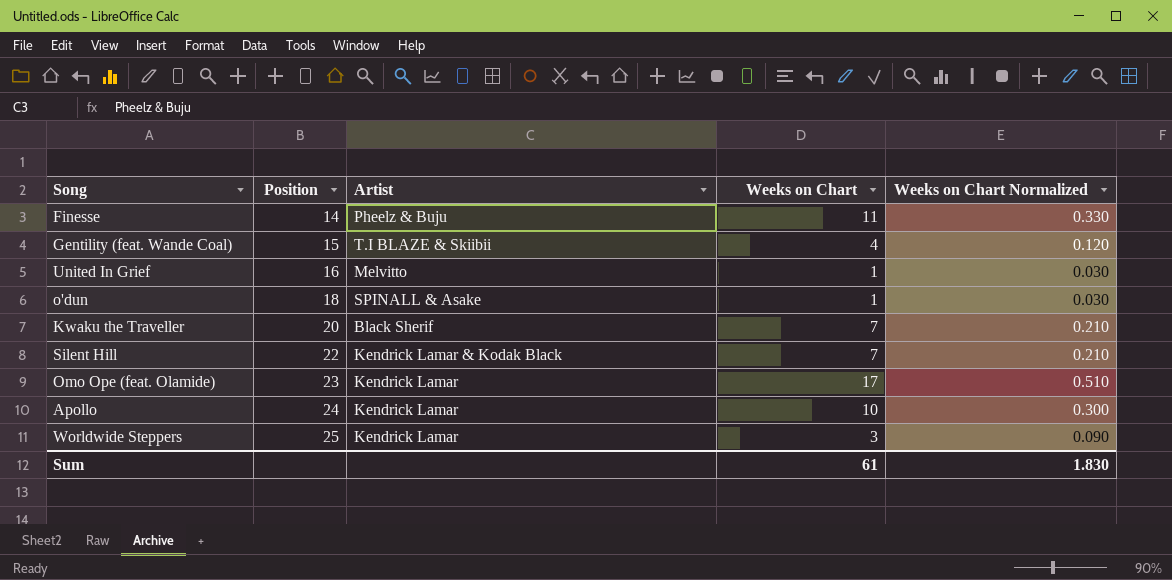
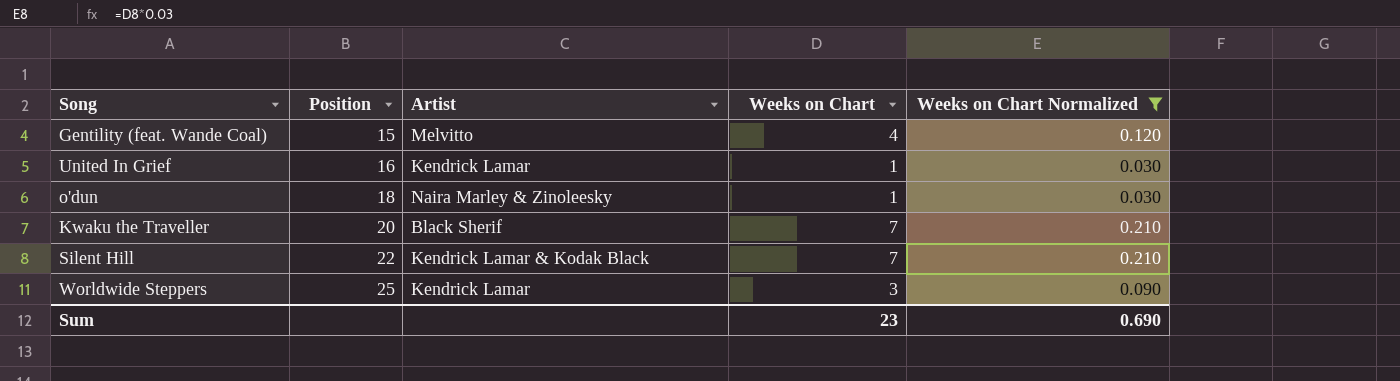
filter: none -> Weeks on Chart Normalized <= 0.210
Gentility (feat. Wande Coal) | Artist: T.I BLAZE & Skiibii -> Melvitto
United In Grief | Artist: Melvitto -> Kendrick Lamar
o'dun | Artist: SPINALL & Asake -> Naira Marley & Zinoleesky
Sum | Weeks on Chart: 61 -> 23
Sum | Weeks on Chart Normalized: 1.830 -> 0.690

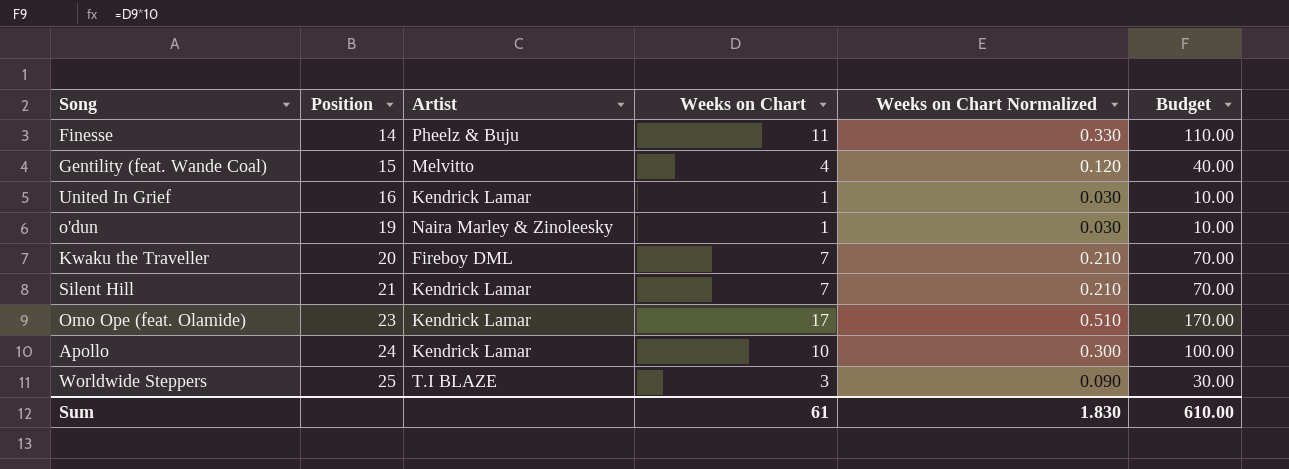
filter: Weeks on Chart Normalized <= 0.210 -> none
column Budget | formula: none -> [Weeks on Chart] * 10
o'dun | Position: 18 -> 19
Kwaku the Traveller | Artist: Black Sherif -> Fireboy DML
Silent Hill | Position: 22 -> 21
Silent Hill | Artist: Kendrick Lamar & Kodak Black -> Kendrick Lamar
Worldwide Steppers | Artist: Kendrick Lamar -> T.I BLAZE
Sum | Weeks on Chart: 23 -> 61
Sum | Weeks on Chart Normalized: 0.690 -> 1.830

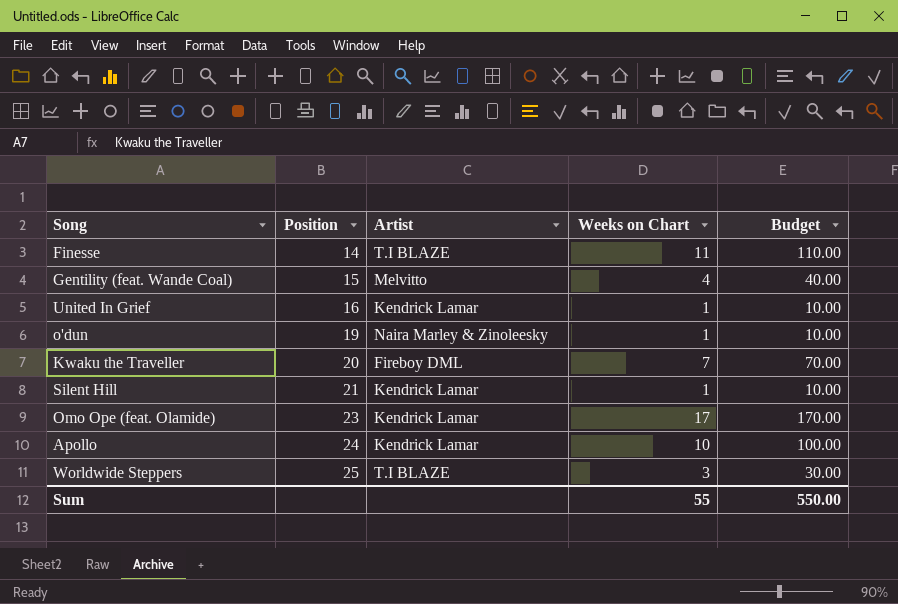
column Weeks on Chart Normalized | formula: [Weeks on Chart] * 0.03 -> none
Finesse | Artist: Pheelz & Buju -> T.I BLAZE
Silent Hill | Weeks on Chart: 7 -> 1
Silent Hill | Budget: 70.00 -> 10.00
Sum | Weeks on Chart: 61 -> 55
Sum | Budget: 610.00 -> 550.00

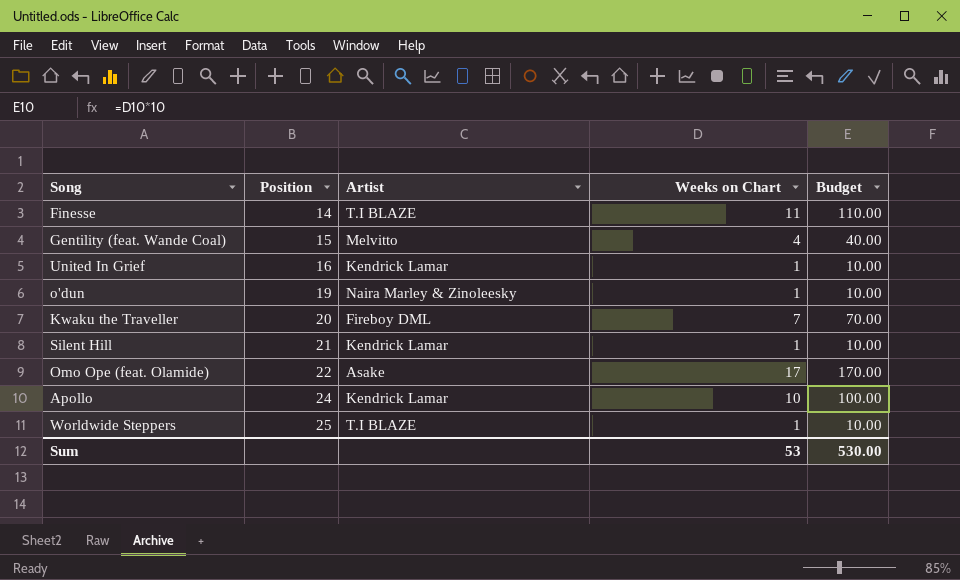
Omo Ope (feat. Olamide) | Position: 23 -> 22
Omo Ope (feat. Olamide) | Artist: Kendrick Lamar -> Asake
Worldwide Steppers | Weeks on Chart: 3 -> 1
Worldwide Steppers | Budget: 30.00 -> 10.00
Sum | Weeks on Chart: 55 -> 53
Sum | Budget: 550.00 -> 530.00

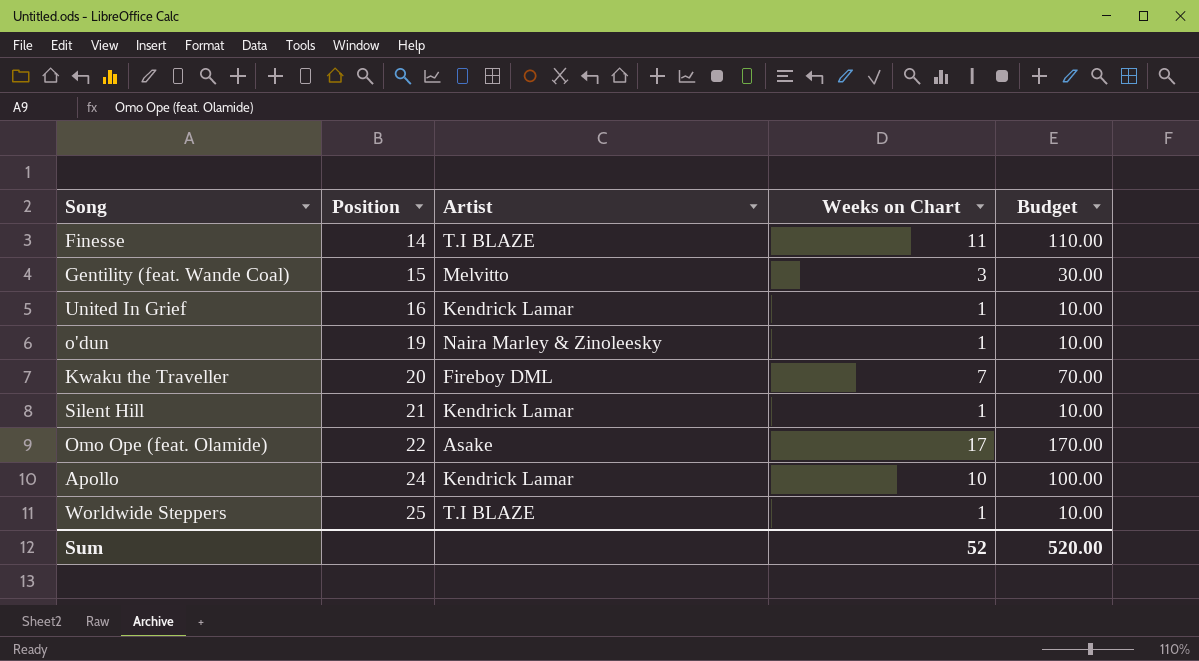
Gentility (feat. Wande Coal) | Weeks on Chart: 4 -> 3
Gentility (feat. Wande Coal) | Budget: 40.00 -> 30.00
Sum | Weeks on Chart: 53 -> 52
Sum | Budget: 530.00 -> 520.00

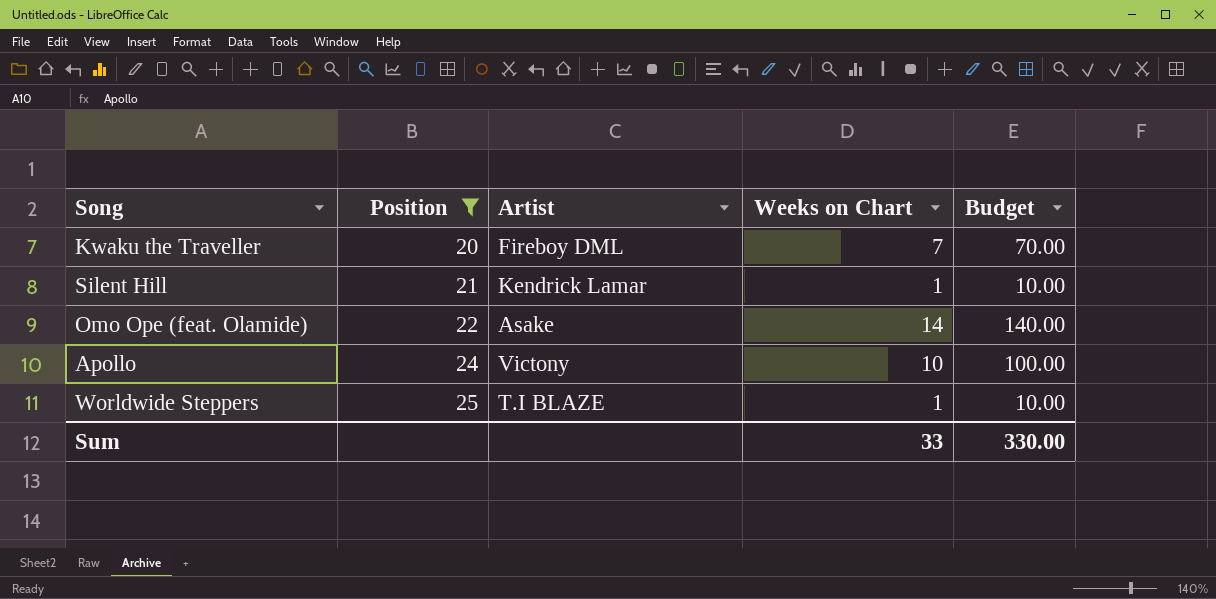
filter: none -> Position >= 20
Omo Ope (feat. Olamide) | Weeks on Chart: 17 -> 14
Omo Ope (feat. Olamide) | Budget: 170.00 -> 140.00
Apollo | Artist: Kendrick Lamar -> Victony
Sum | Weeks on Chart: 52 -> 33
Sum | Budget: 520.00 -> 330.00

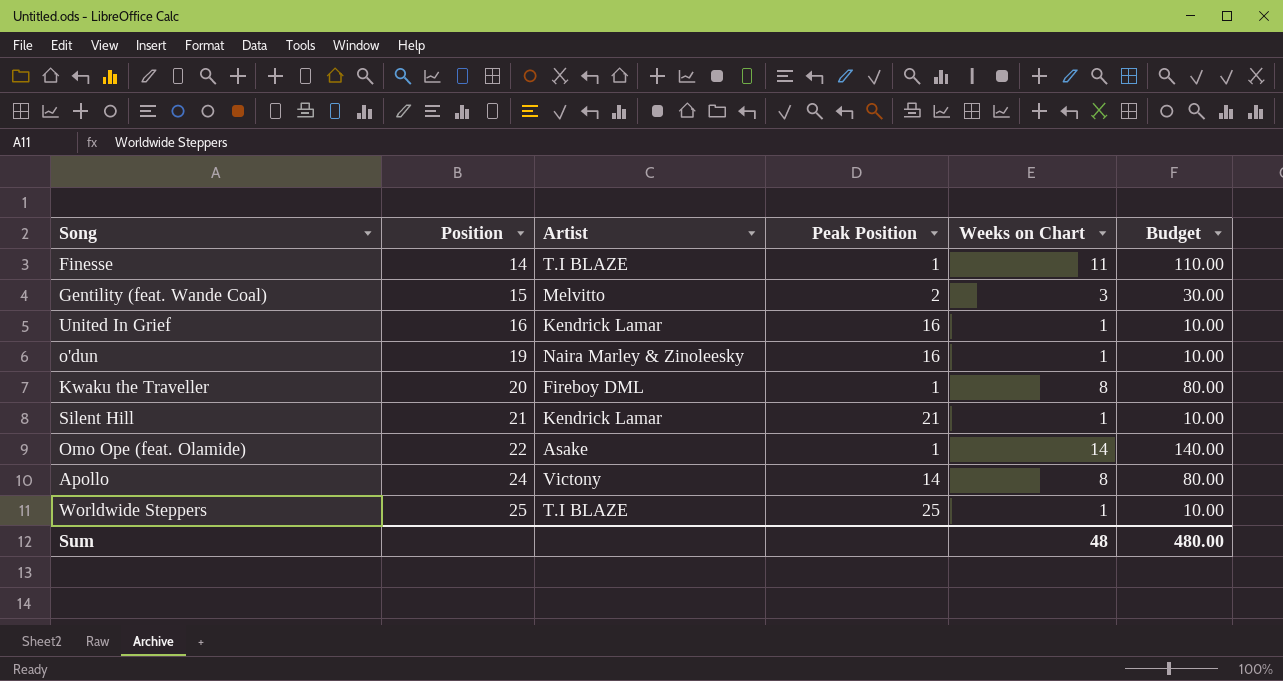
filter: Position >= 20 -> none
column Peak Position | position: none -> 4
Kwaku the Traveller | Weeks on Chart: 7 -> 8
Kwaku the Traveller | Budget: 70.00 -> 80.00
Apollo | Weeks on Chart: 10 -> 8
Apollo | Budget: 100.00 -> 80.00
Sum | Weeks on Chart: 33 -> 48
Sum | Budget: 330.00 -> 480.00

